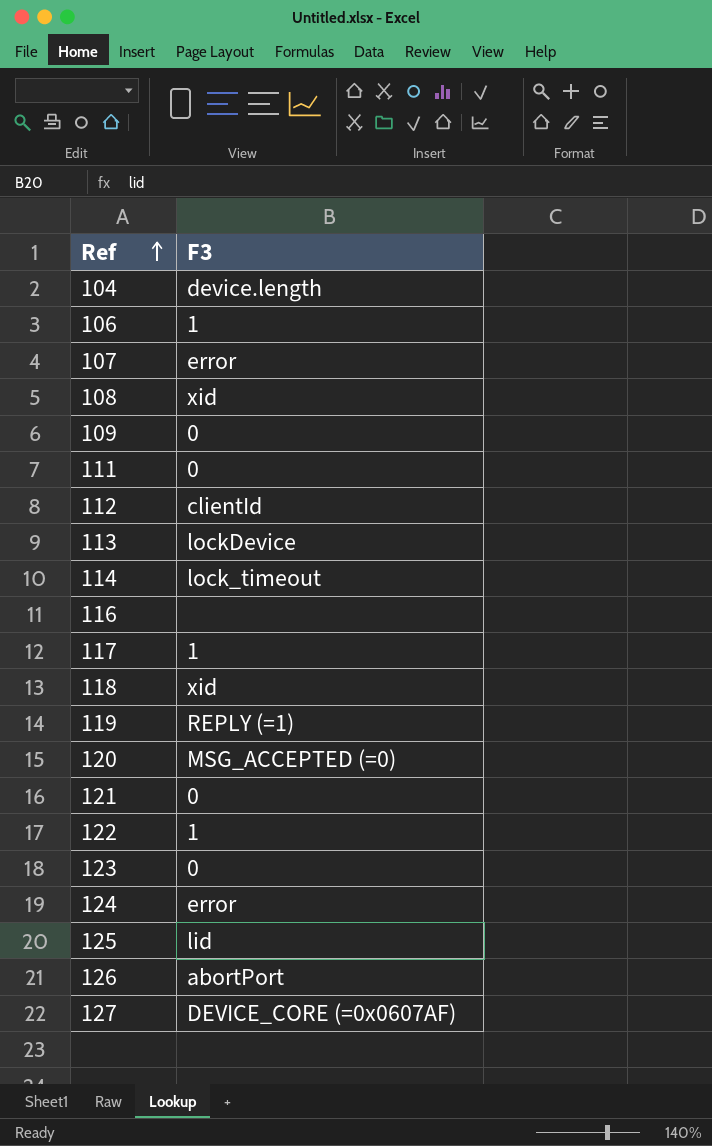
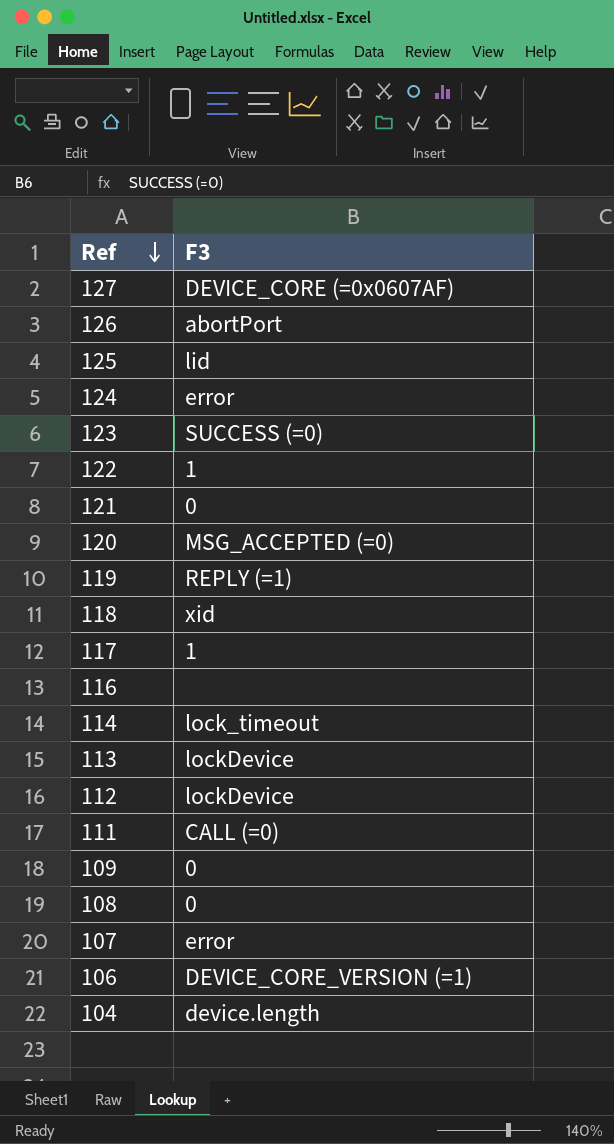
row order: Ref ascending -> Ref descending
123 | F3: 0 -> SUCCESS (=0)
112 | F3: clientId -> lockDevice
111 | F3: 0 -> CALL (=0)
108 | F3: xid -> 0
106 | F3: 1 -> DEVICE_CORE_VERSION (=1)

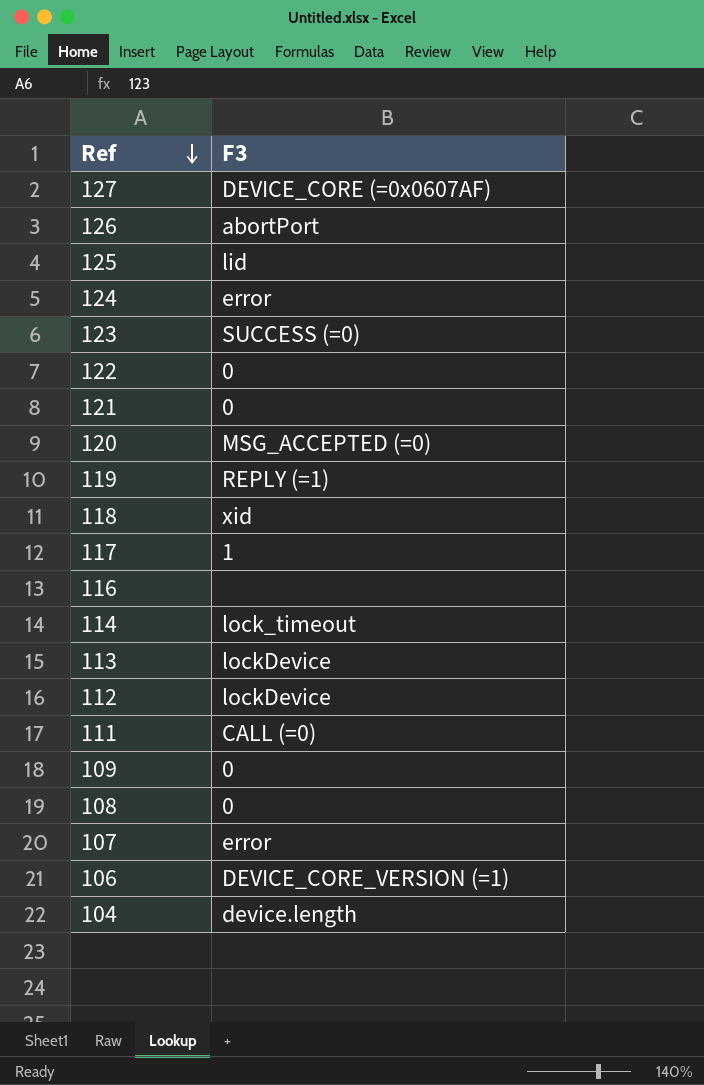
122 | F3: 1 -> 0

